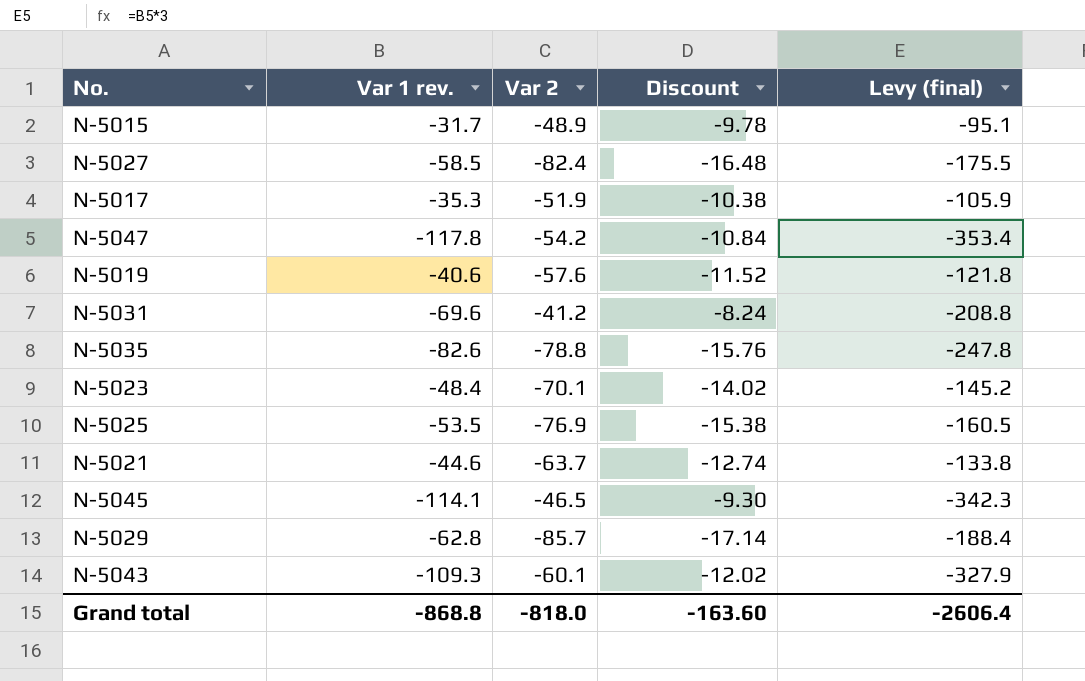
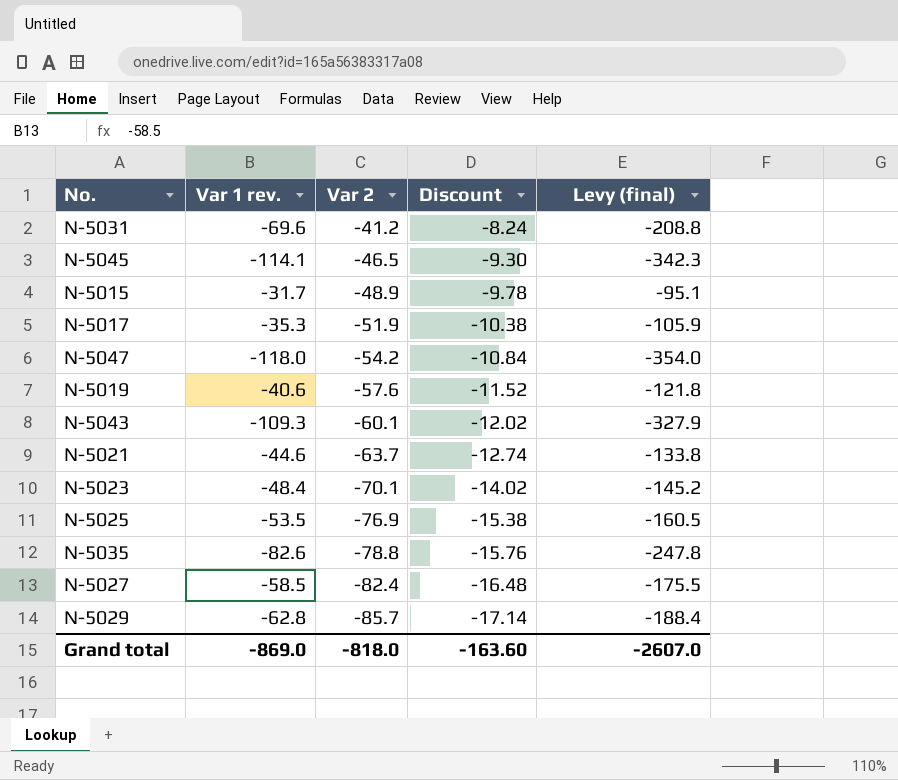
row order: none -> Var 2 descending
N-5047 | Var 1 rev.: -117.8 -> -118.0
N-5047 | Levy (final): -353.4 -> -354.0
Grand total | Var 1 rev.: -868.8 -> -869.0
Grand total | Levy (final): -2606.4 -> -2607.0

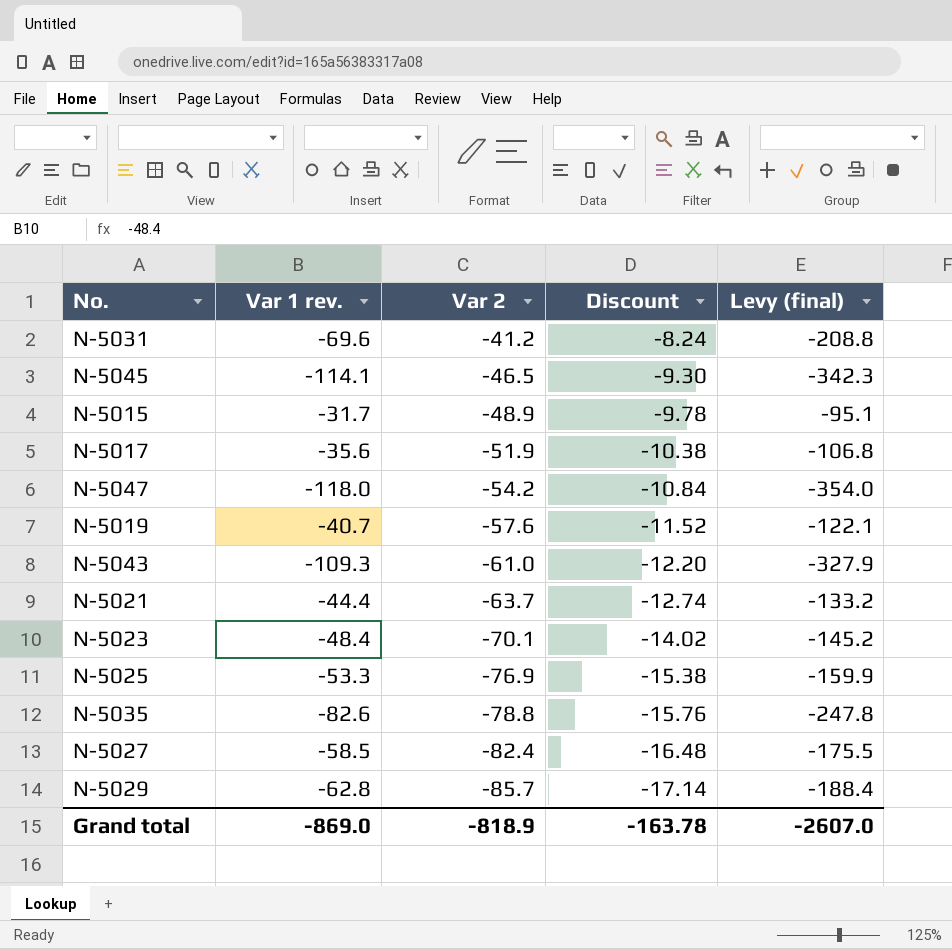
N-5017 | Var 1 rev.: -35.3 -> -35.6
N-5017 | Levy (final): -105.9 -> -106.8
N-5019 | Var 1 rev.: -40.6 -> -40.7
N-5019 | Levy (final): -121.8 -> -122.1
N-5043 | Var 2: -60.1 -> -61.0
N-5043 | Discount: -12.02 -> -12.20
N-5021 | Var 1 rev.: -44.6 -> -44.4
N-5021 | Levy (final): -133.8 -> -133.2
N-5025 | Var 1 rev.: -53.5 -> -53.3
N-5025 | Levy (final): -160.5 -> -159.9
Grand total | Var 2: -818.0 -> -818.9
Grand total | Discount: -163.60 -> -163.78

